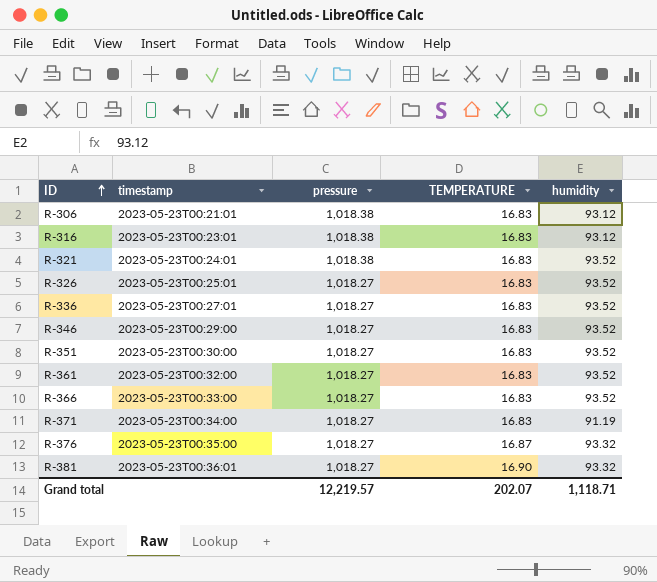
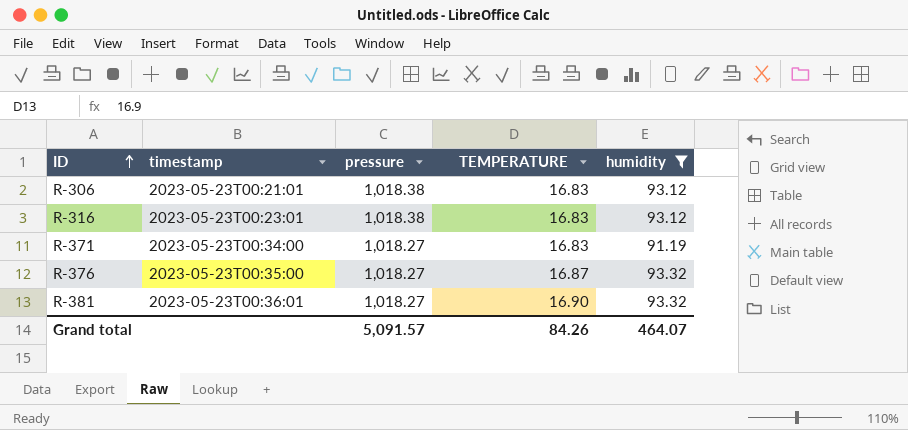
filter: none -> humidity != 93.52
Grand total | pressure: 12,219.57 -> 5,091.57
Grand total | TEMPERATURE: 202.07 -> 84.26
Grand total | humidity: 1,118.71 -> 464.07

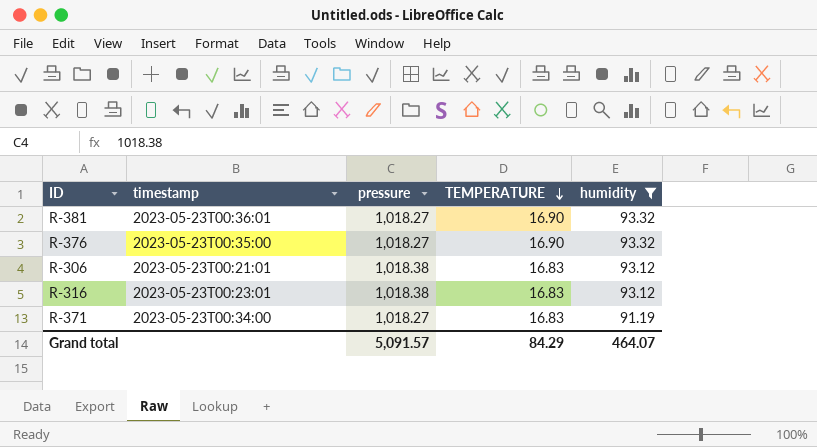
row order: ID ascending -> TEMPERATURE descending
R-376 | TEMPERATURE: 16.87 -> 16.90
Grand total | TEMPERATURE: 84.26 -> 84.29

